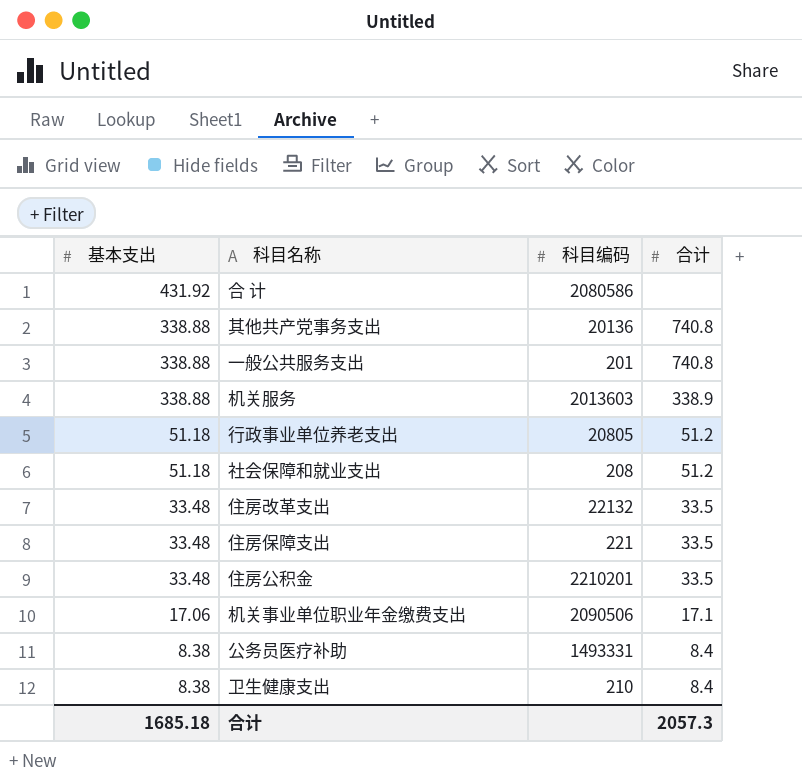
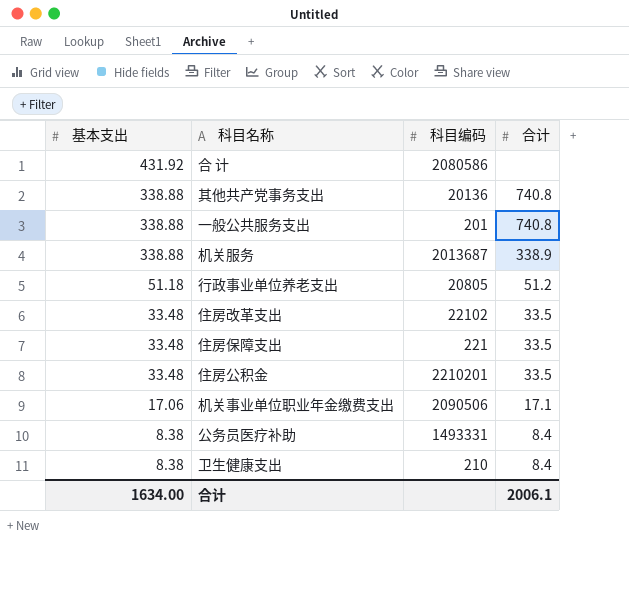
row 社会保障和就业支出: 51.18 | 208 | 51.2 -> none
机关服务 | 科目编码: 2013603 -> 2013687
住房改革支出 | 科目编码: 22132 -> 22102
合计 | 基本支出: 1685.18 -> 1634.00
合计 | 合计: 2057.3 -> 2006.1

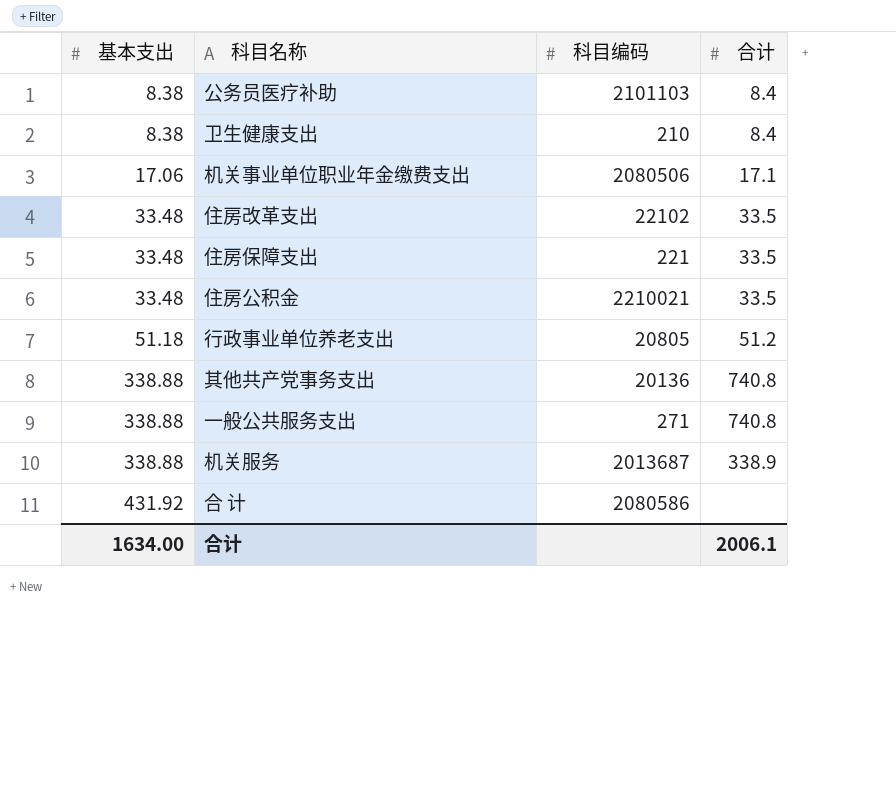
row order: 基本支出 descending -> 基本支出 ascending
公务员医疗补助 | 科目编码: 1493331 -> 2101103
机关事业单位职业年金缴费支出 | 科目编码: 2090506 -> 2080506
住房公积金 | 科目编码: 2210201 -> 2210021
一般公共服务支出 | 科目编码: 201 -> 271

